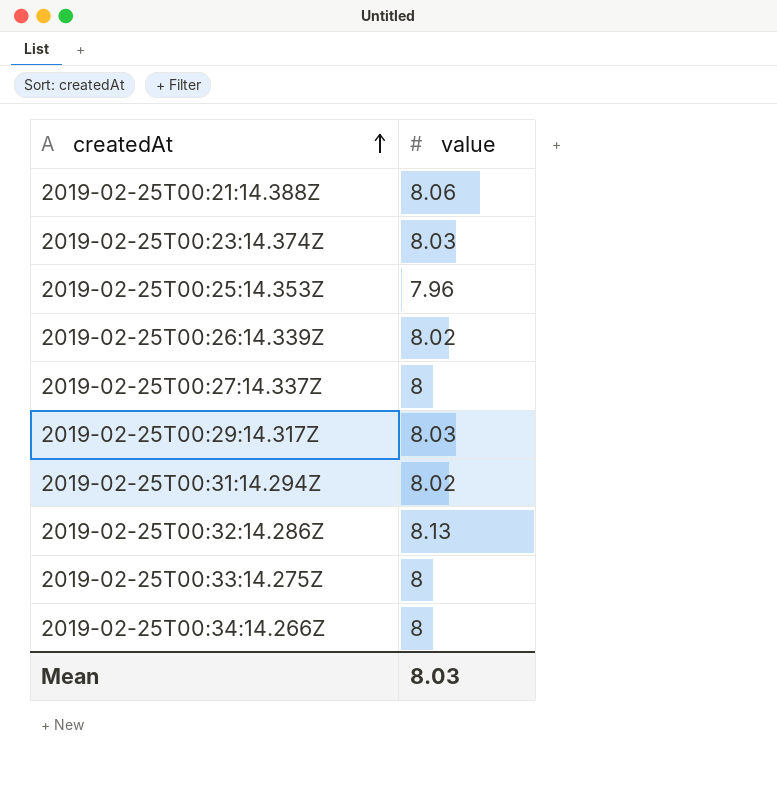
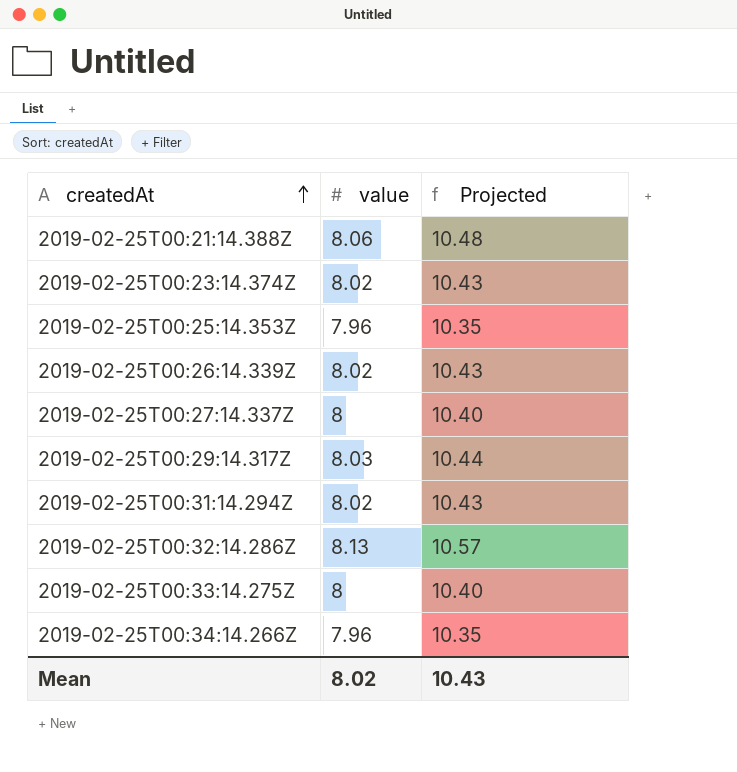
column Projected | formula: none -> [value] * 1.3
2019-02-25T00:23:14.374Z | value: 8.03 -> 8.02
2019-02-25T00:34:14.266Z | value: 8 -> 7.96
Mean | value: 8.03 -> 8.02

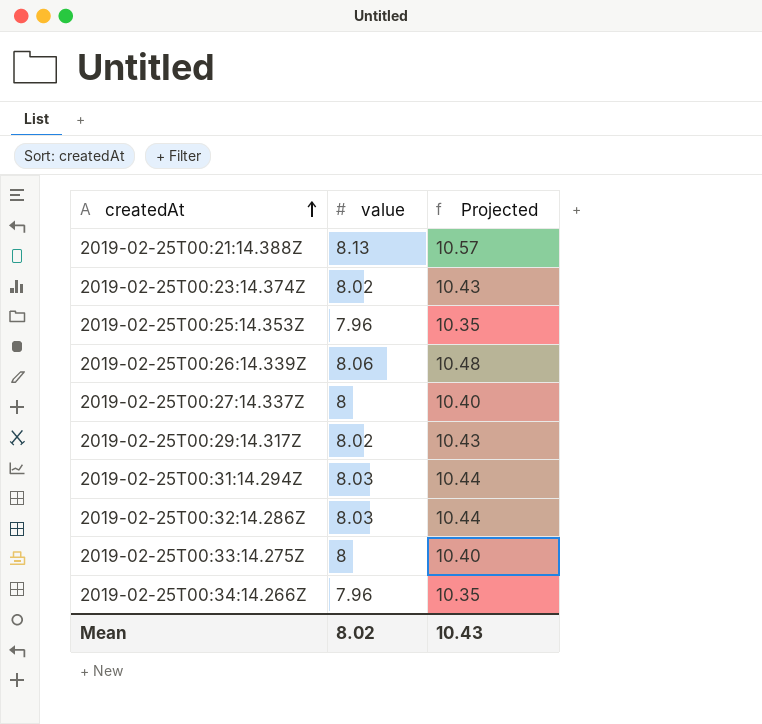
2019-02-25T00:21:14.388Z | value: 8.06 -> 8.13
2019-02-25T00:21:14.388Z | Projected: 10.48 -> 10.57
2019-02-25T00:26:14.339Z | value: 8.02 -> 8.06
2019-02-25T00:26:14.339Z | Projected: 10.43 -> 10.48
2019-02-25T00:29:14.317Z | value: 8.03 -> 8.02
2019-02-25T00:29:14.317Z | Projected: 10.44 -> 10.43
2019-02-25T00:31:14.294Z | value: 8.02 -> 8.03
2019-02-25T00:31:14.294Z | Projected: 10.43 -> 10.44
2019-02-25T00:32:14.286Z | value: 8.13 -> 8.03
2019-02-25T00:32:14.286Z | Projected: 10.57 -> 10.44

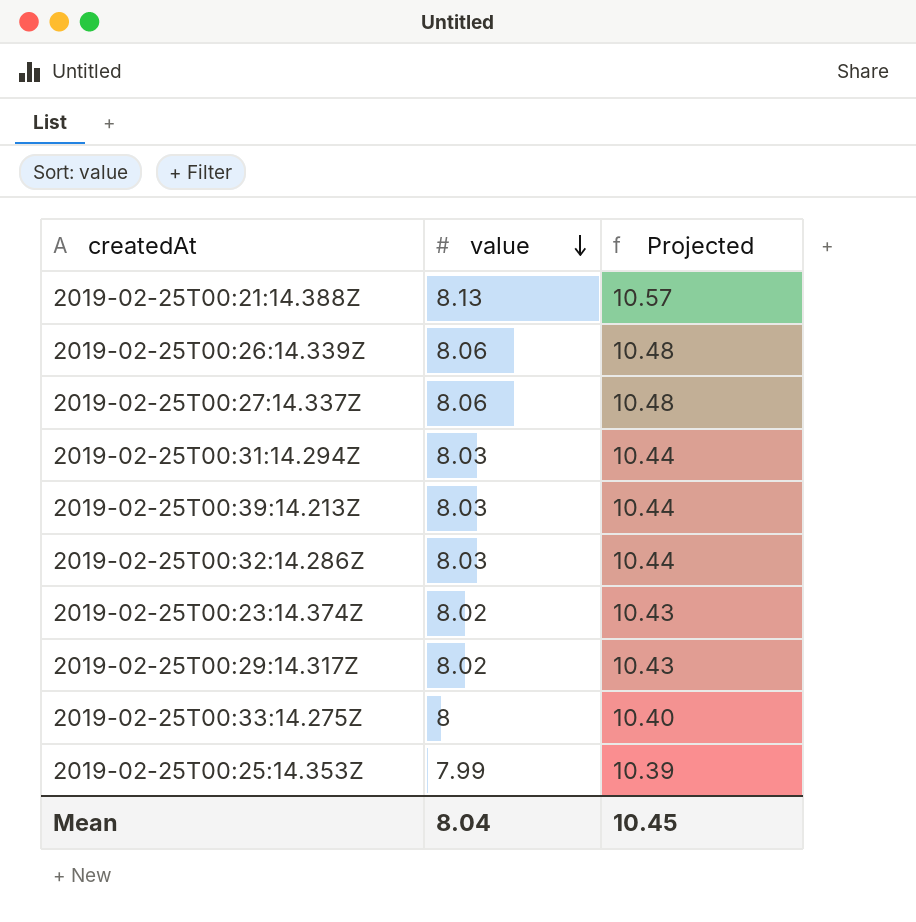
row order: createdAt ascending -> value descending
row 2019-02-25T00:34:14.266Z: 7.96 | 10.35 -> none
2019-02-25T00:27:14.337Z | value: 8 -> 8.06
2019-02-25T00:27:14.337Z | Projected: 10.40 -> 10.48
row 2019-02-25T00:39:14.213Z: none -> 8.03 | 10.44
2019-02-25T00:25:14.353Z | value: 7.96 -> 7.99
2019-02-25T00:25:14.353Z | Projected: 10.35 -> 10.39
Mean | value: 8.02 -> 8.04
Mean | Projected: 10.43 -> 10.45

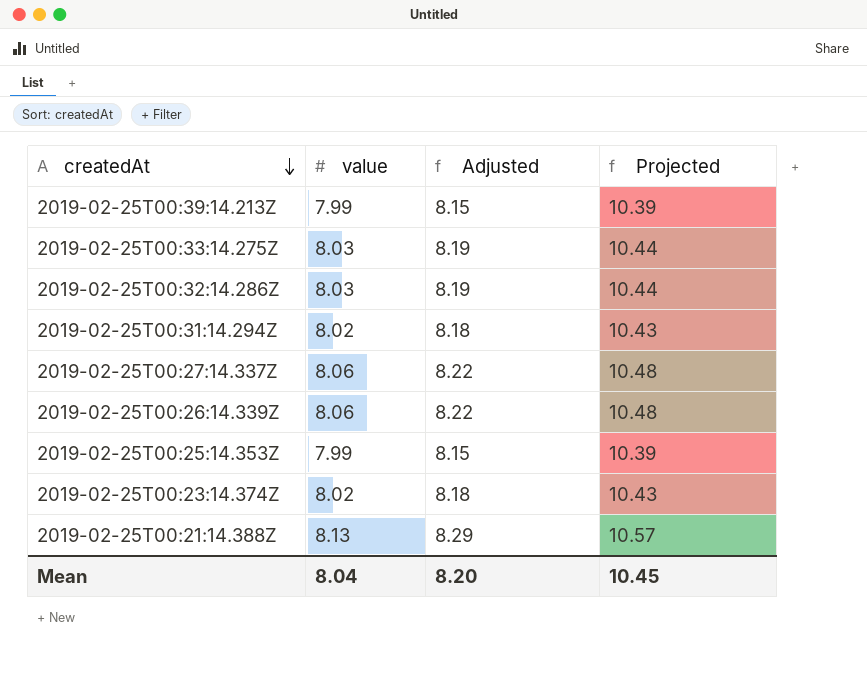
row order: value descending -> createdAt descending
column Adjusted | formula: none -> [value] * 1.02
row 2019-02-25T00:29:14.317Z: 8.02 | 10.43 -> none
2019-02-25T00:39:14.213Z | value: 8.03 -> 7.99
2019-02-25T00:39:14.213Z | Projected: 10.44 -> 10.39
2019-02-25T00:33:14.275Z | value: 8 -> 8.03
2019-02-25T00:33:14.275Z | Projected: 10.40 -> 10.44
2019-02-25T00:31:14.294Z | value: 8.03 -> 8.02
2019-02-25T00:31:14.294Z | Projected: 10.44 -> 10.43

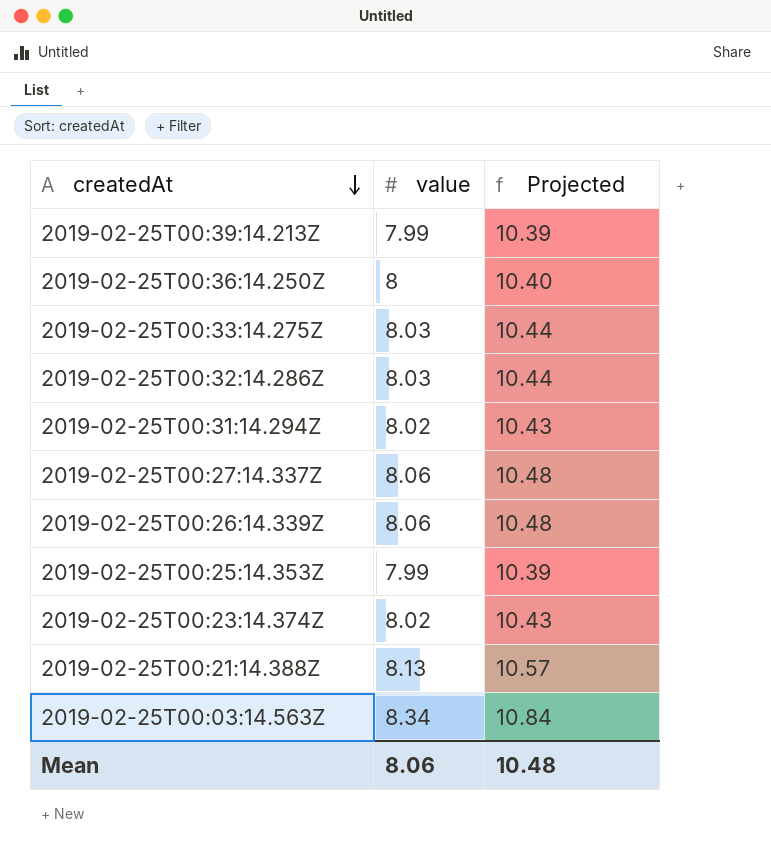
column Adjusted | formula: [value] * 1.02 -> none
row 2019-02-25T00:36:14.250Z: none -> 8 | 10.40
row 2019-02-25T00:03:14.563Z: none -> 8.34 | 10.84
Mean | value: 8.04 -> 8.06
Mean | Projected: 10.45 -> 10.48

